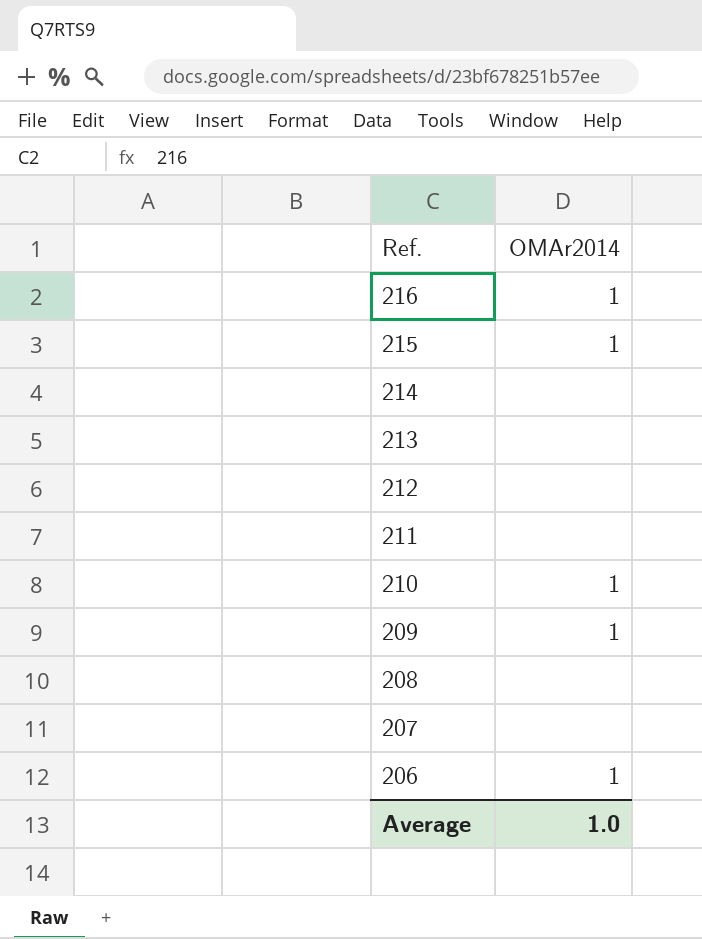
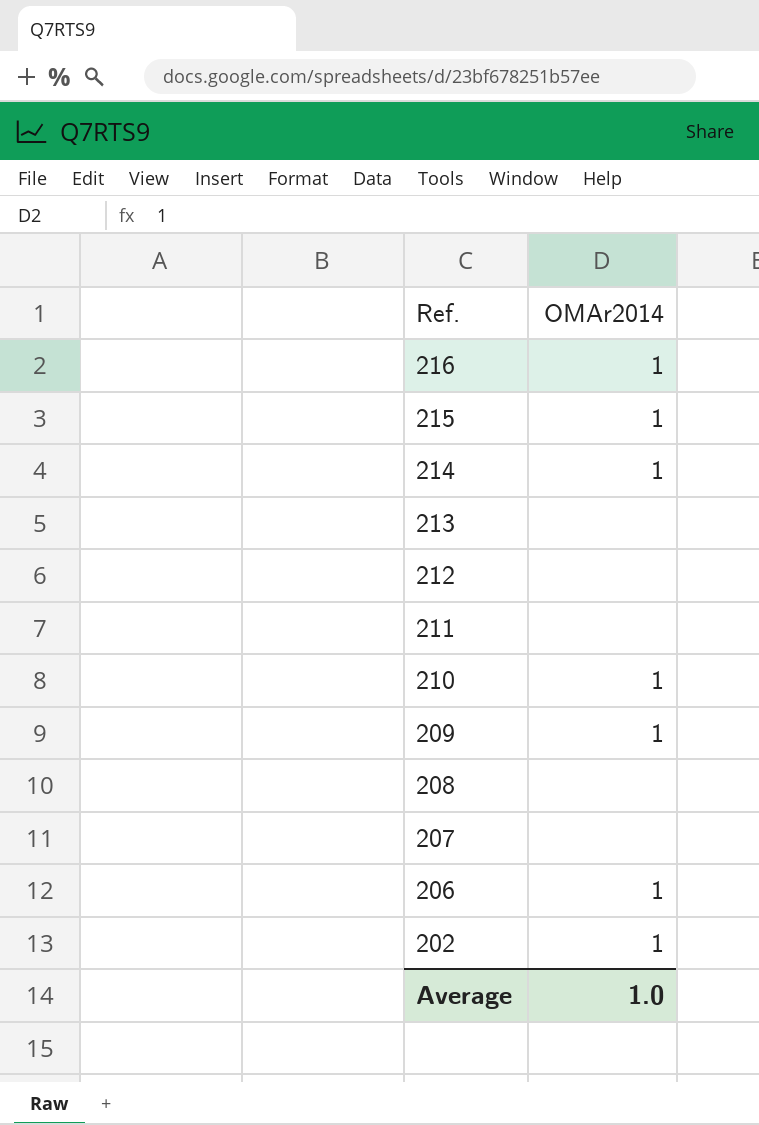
214 | OMAr2014: none -> 1
row 202: none -> 1

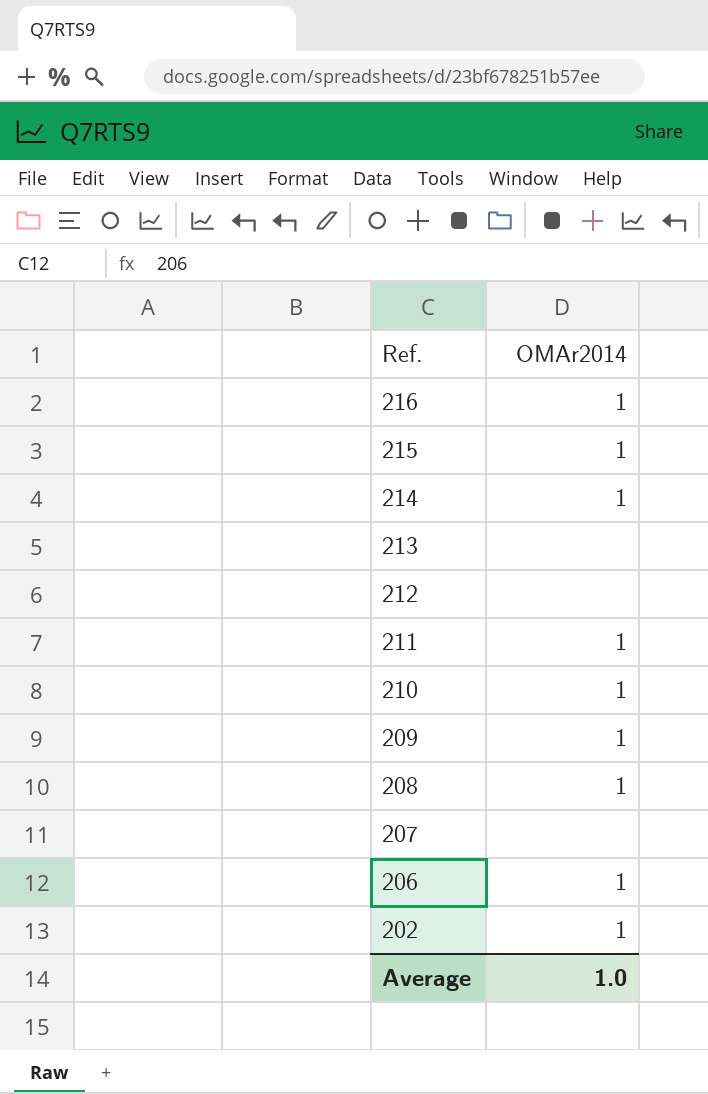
211 | OMAr2014: none -> 1
208 | OMAr2014: none -> 1

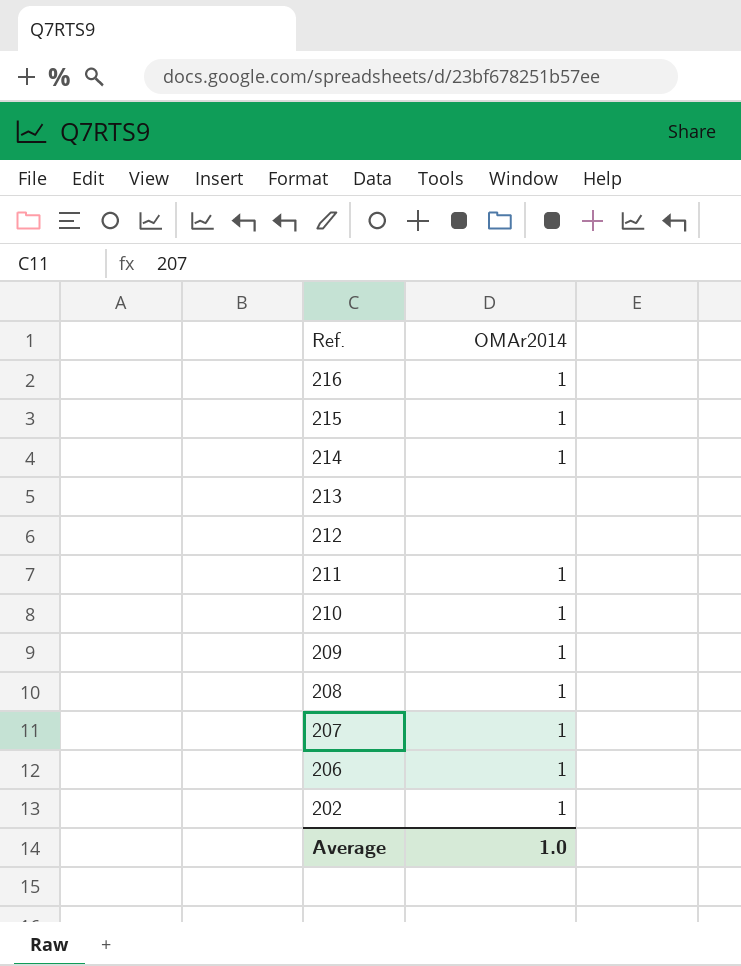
207 | OMAr2014: none -> 1

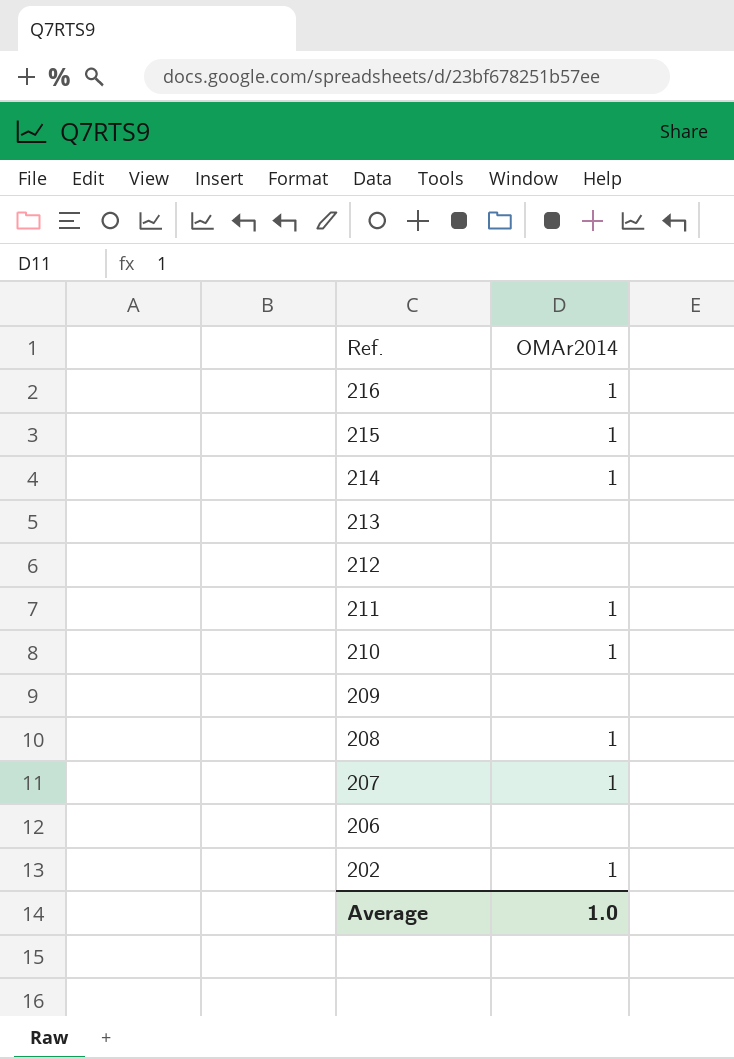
209 | OMAr2014: 1 -> none
206 | OMAr2014: 1 -> none

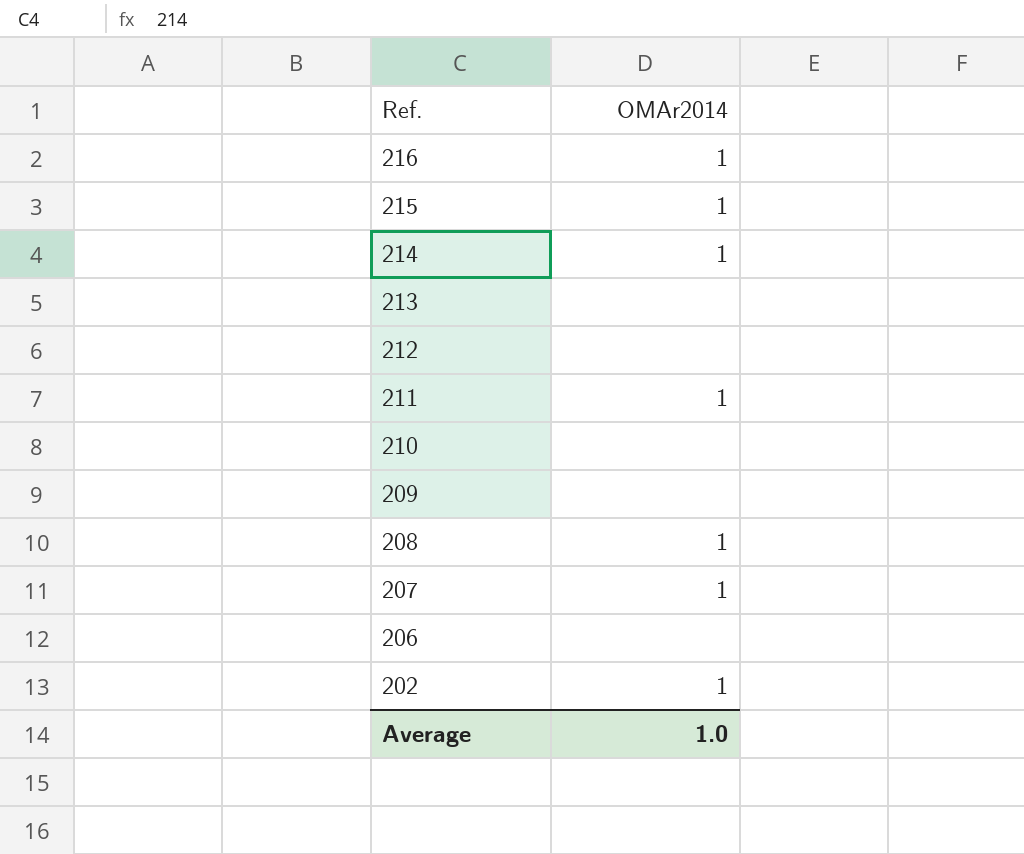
210 | OMAr2014: 1 -> none

